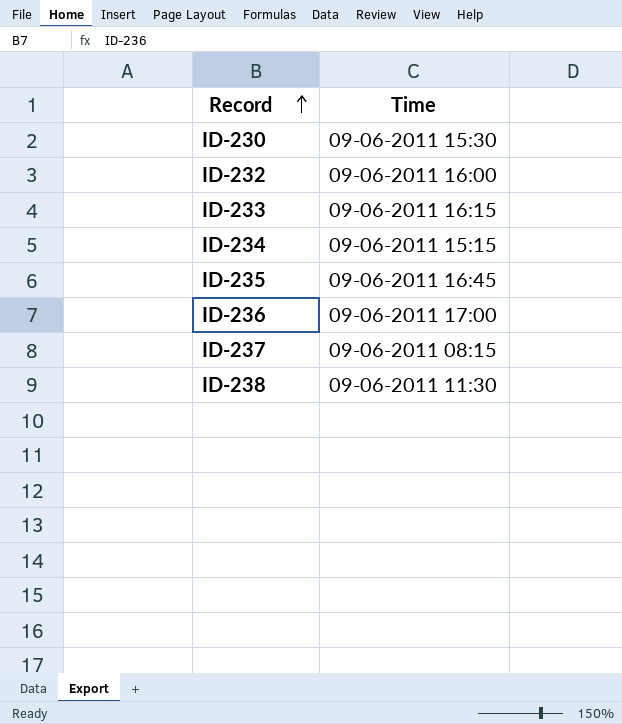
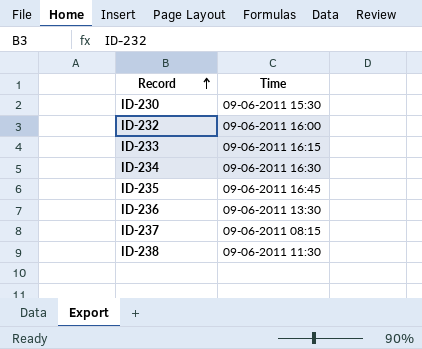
ID-234 | Time: 09-06-2011 15:15 -> 09-06-2011 16:30
ID-236 | Time: 09-06-2011 17:00 -> 09-06-2011 13:30

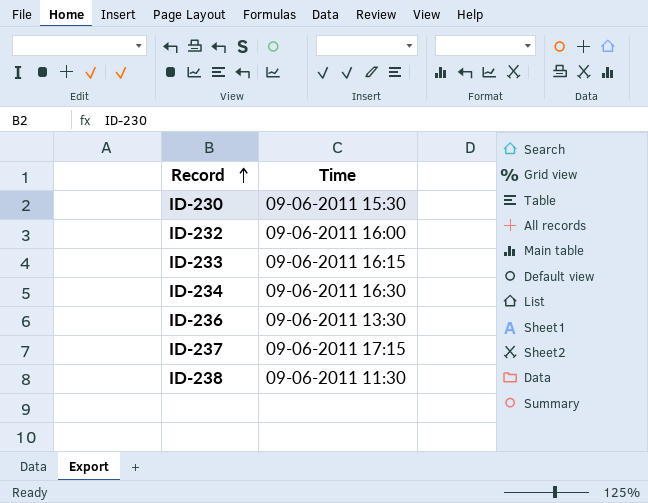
row ID-235: 09-06-2011 16:45 -> none
ID-237 | Time: 09-06-2011 08:15 -> 09-06-2011 17:15

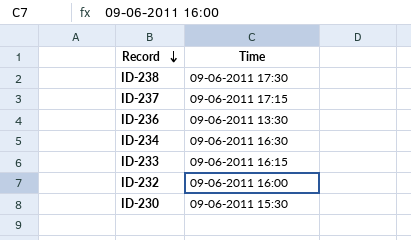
row order: Record ascending -> Record descending
ID-238 | Time: 09-06-2011 11:30 -> 09-06-2011 17:30

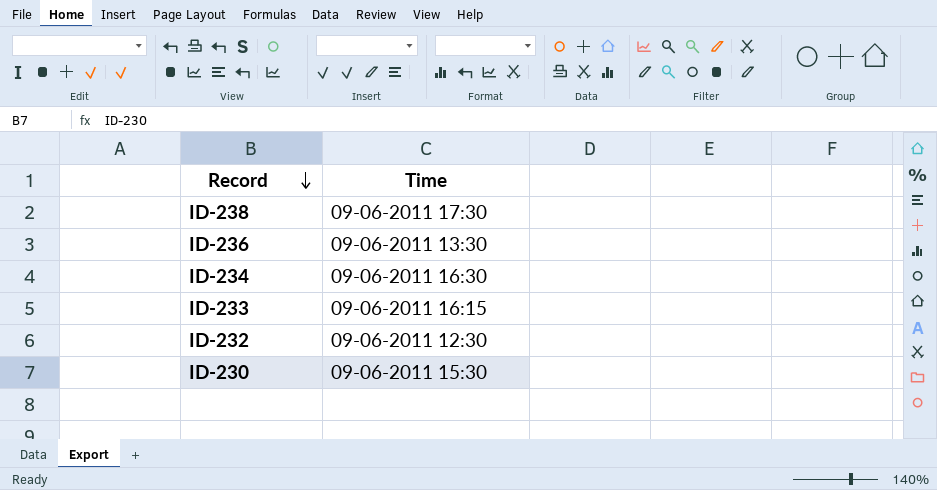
row ID-237: 09-06-2011 17:15 -> none
ID-232 | Time: 09-06-2011 16:00 -> 09-06-2011 12:30

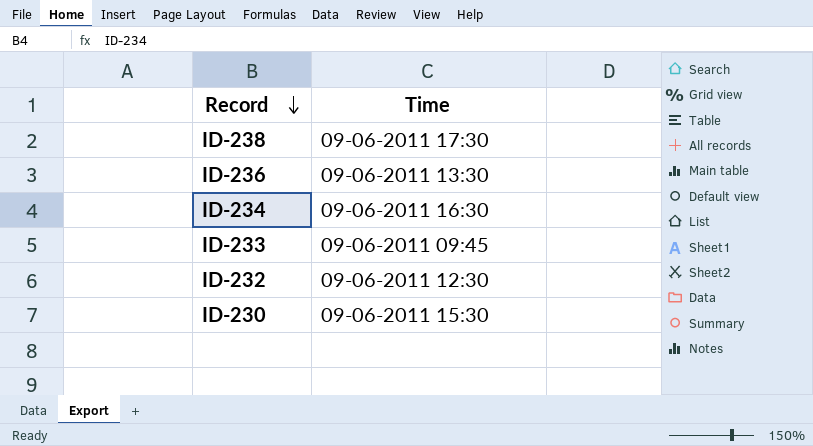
ID-233 | Time: 09-06-2011 16:15 -> 09-06-2011 09:45

